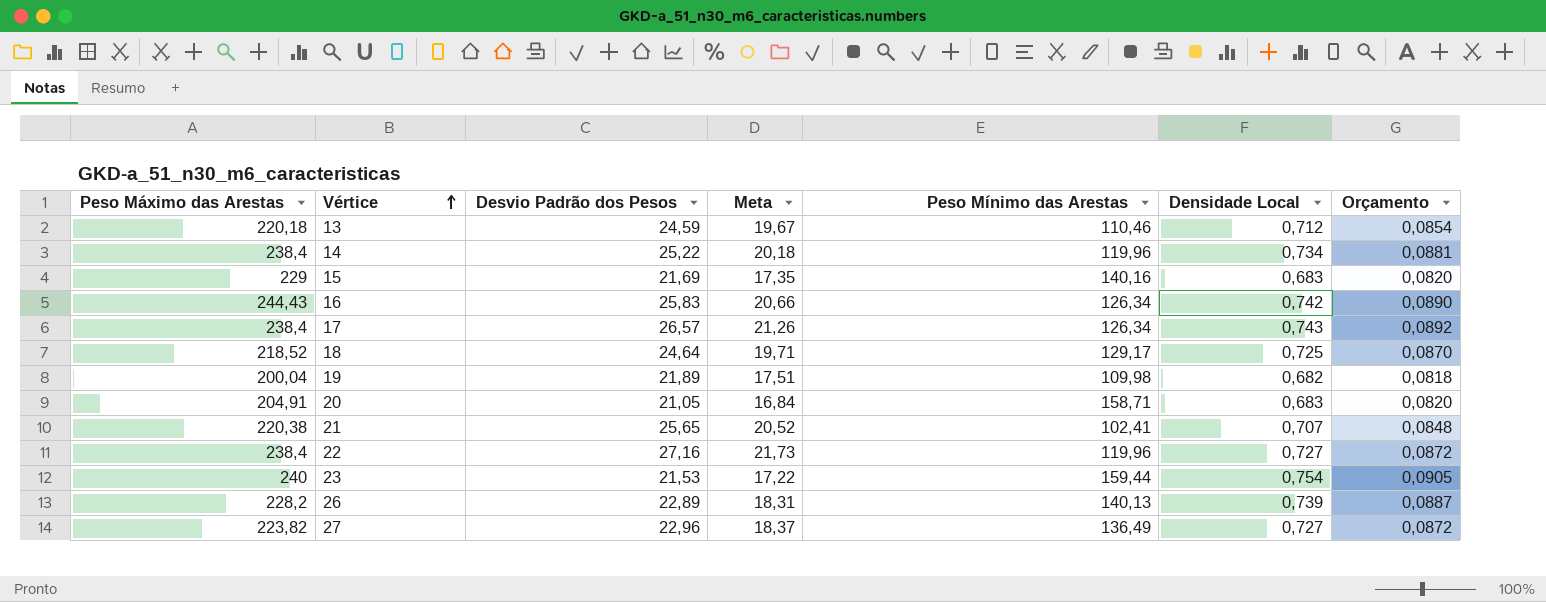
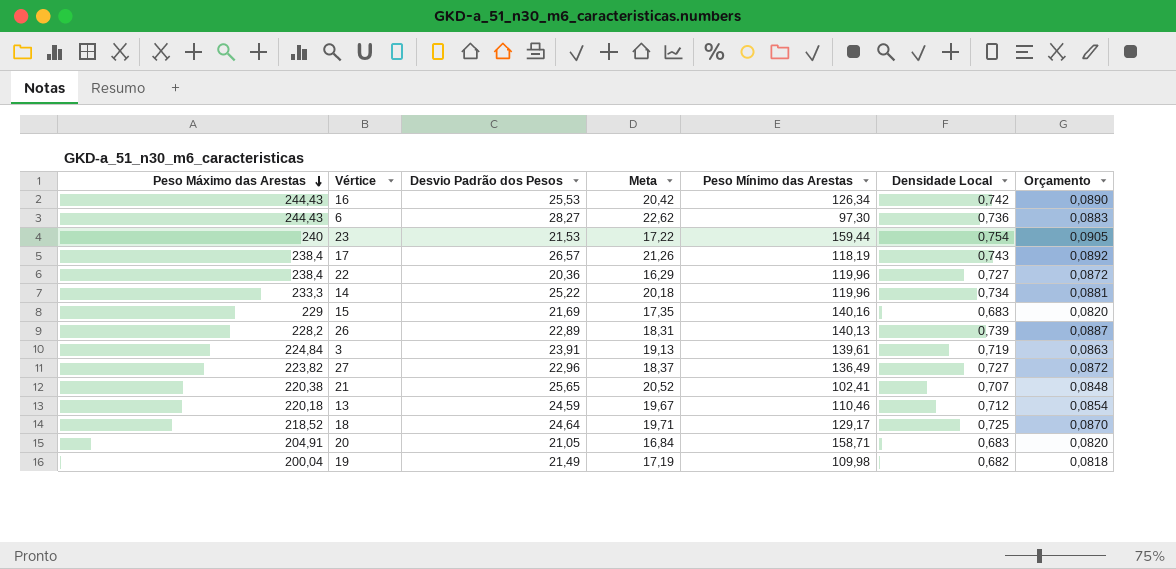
row order: Vértice ascending -> Peso Máximo das Arestas descending
16 | Desvio Padrão dos Pesos: 25,83 -> 25,53
16 | Meta: 20,66 -> 20,42
row 6: none -> 244,43 | 28,27 | 22,62 | 97,30 | 0,736 | 0,0883
17 | Peso Mínimo das Arestas: 126,34 -> 118,19
22 | Desvio Padrão dos Pesos: 27,16 -> 20,36
22 | Meta: 21,73 -> 16,29
14 | Peso Máximo das Arestas: 238,4 -> 233,3
row 3: none -> 224,84 | 23,91 | 19,13 | 139,61 | 0,719 | 0,0863
19 | Desvio Padrão dos Pesos: 21,89 -> 21,49
19 | Meta: 17,51 -> 17,19

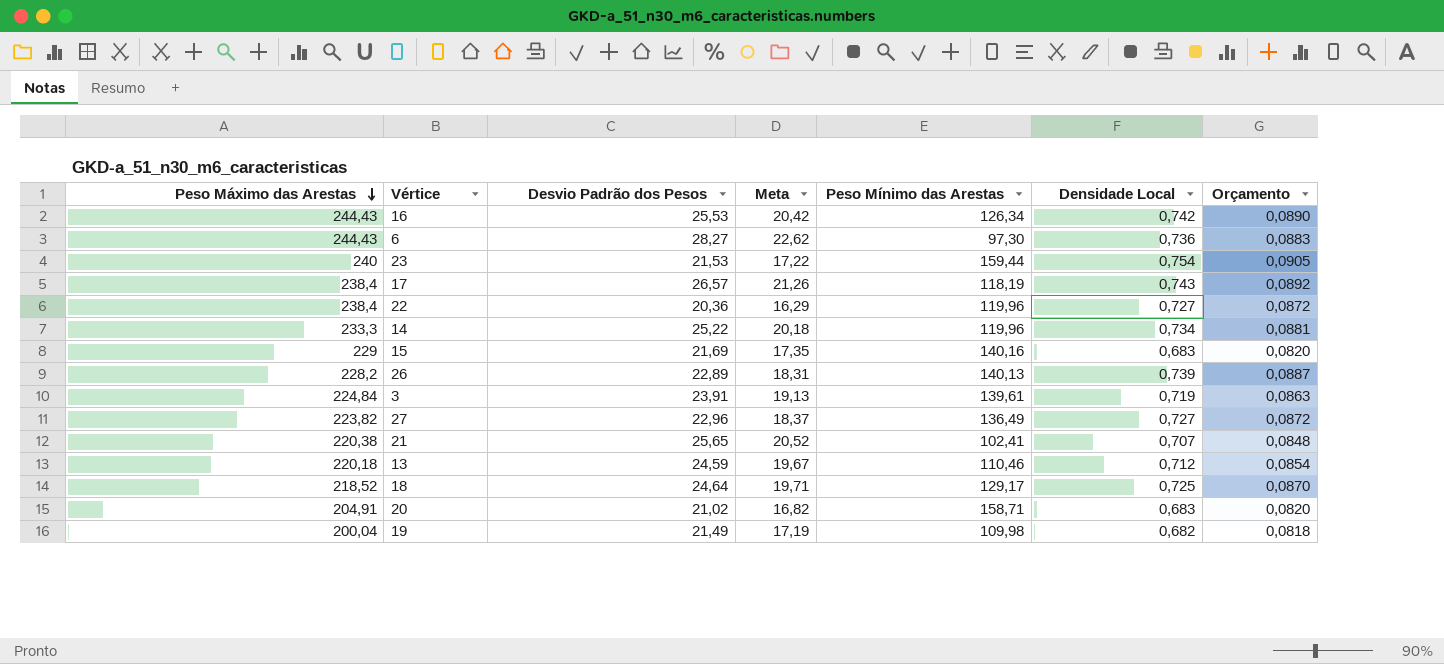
20 | Desvio Padrão dos Pesos: 21,05 -> 21,02
20 | Meta: 16,84 -> 16,82

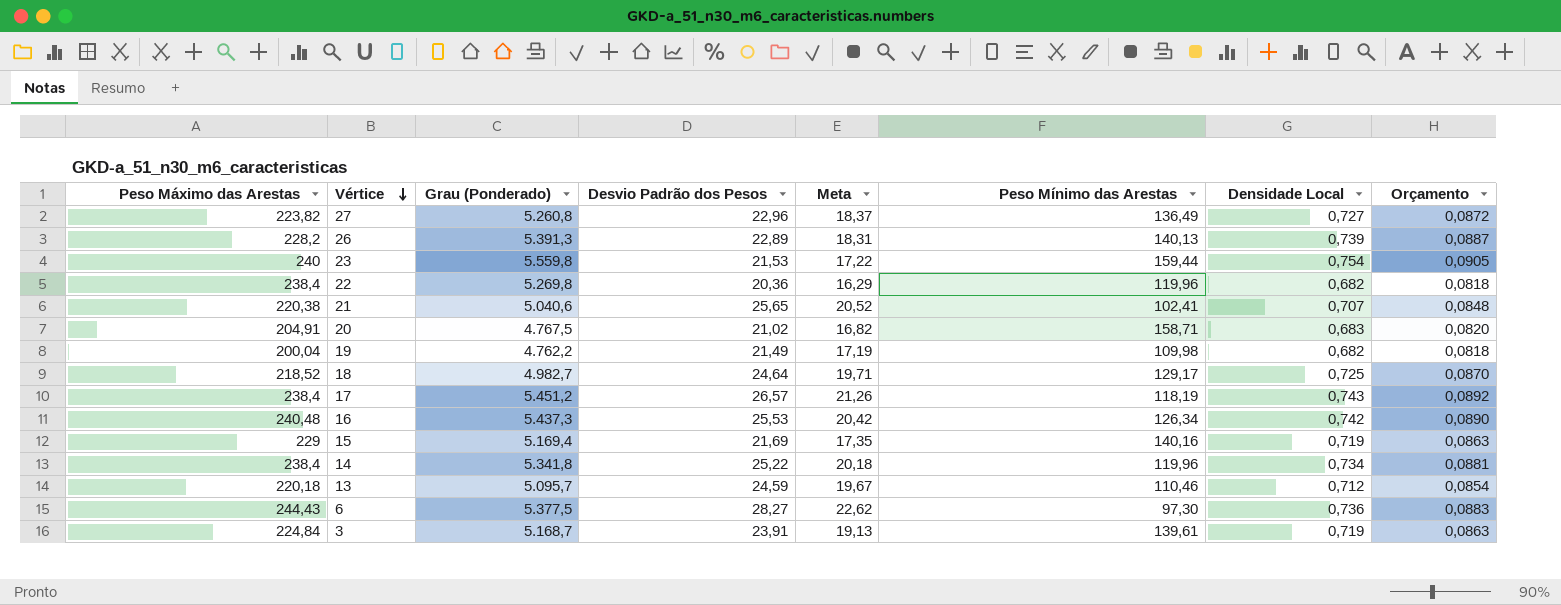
row order: Peso Máximo das Arestas descending -> Vértice descending
column Grau (Ponderado) | position: none -> 3
22 | Densidade Local: 0,727 -> 0,682
22 | Orçamento: 0,0872 -> 0,0818
16 | Peso Máximo das Arestas: 244,43 -> 240,48
15 | Densidade Local: 0,683 -> 0,719
15 | Orçamento: 0,0820 -> 0,0863
14 | Peso Máximo das Arestas: 233,3 -> 238,4

